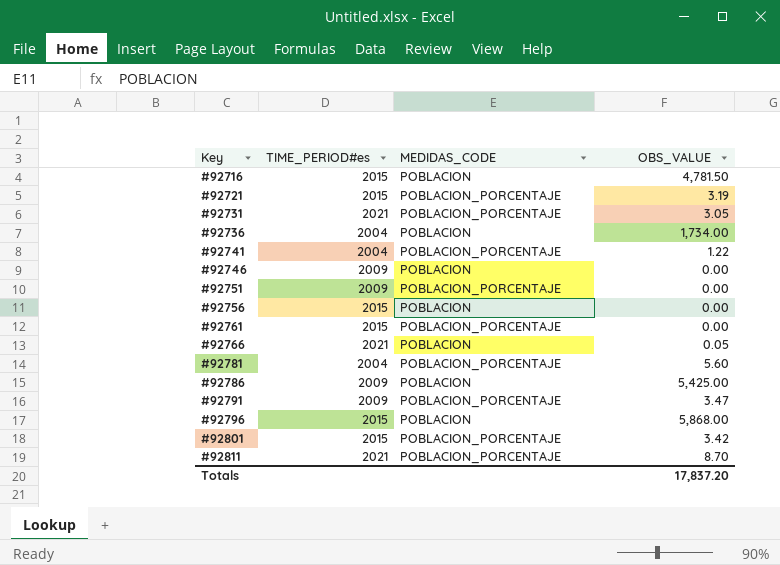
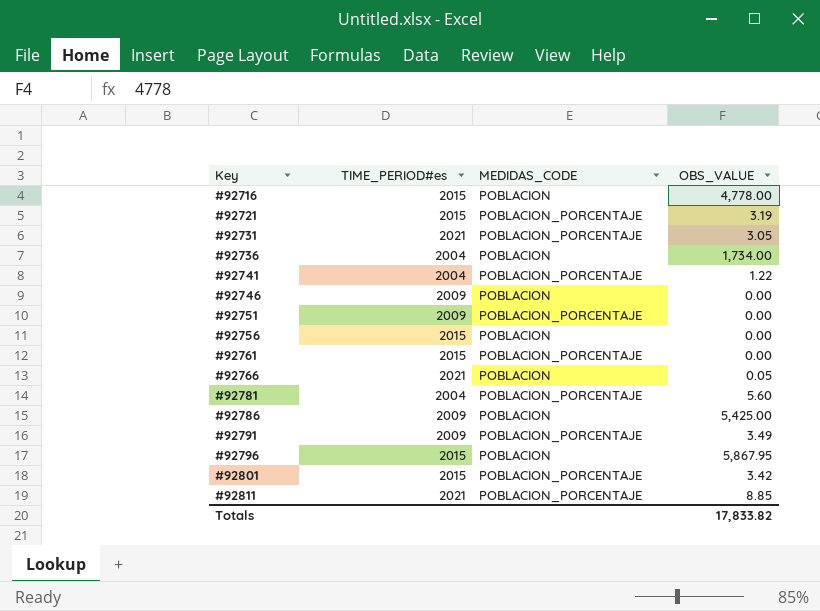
#92716 | OBS_VALUE: 4,781.50 -> 4,778.00
#92791 | OBS_VALUE: 3.47 -> 3.49
#92796 | OBS_VALUE: 5,868.00 -> 5,867.95
#92811 | OBS_VALUE: 8.70 -> 8.85
Totals | OBS_VALUE: 17,837.20 -> 17,833.82

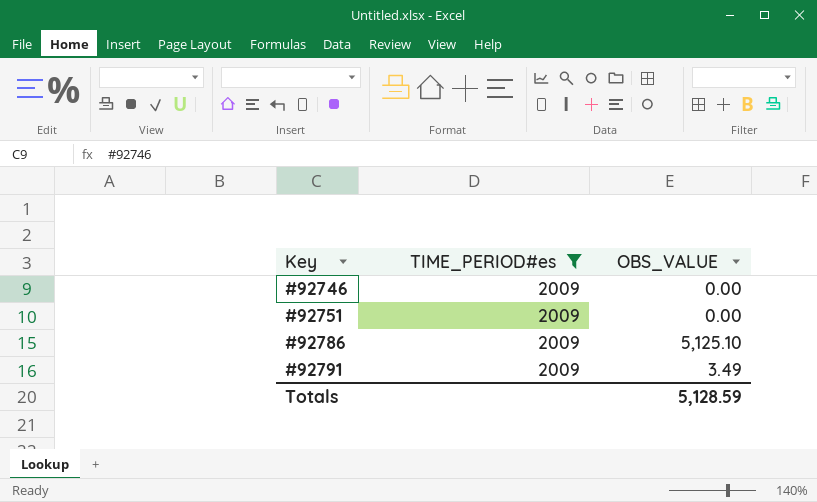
filter: none -> TIME_PERIOD#es = 2009
column MEDIDAS_CODE | position: 3 -> none
#92786 | OBS_VALUE: 5,425.00 -> 5,125.10
Totals | OBS_VALUE: 17,833.82 -> 5,128.59

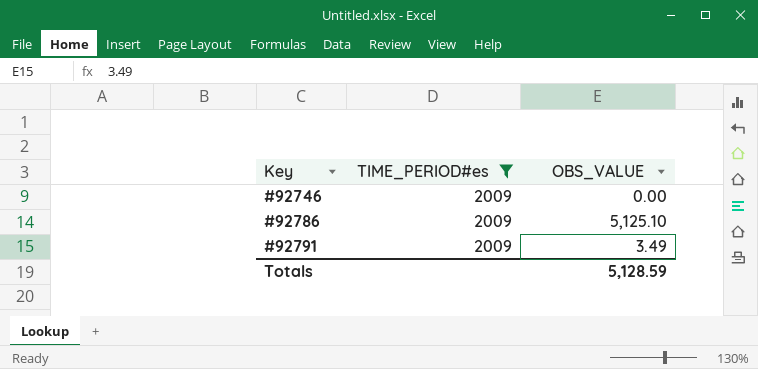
row #92751: 2009 | 0.00 -> none

